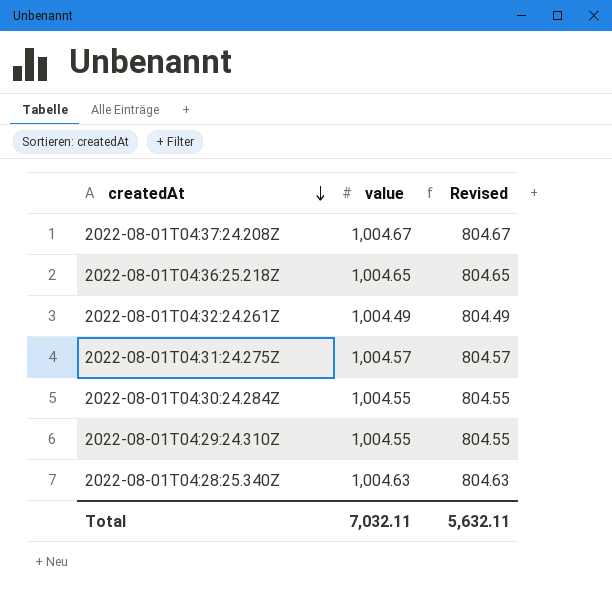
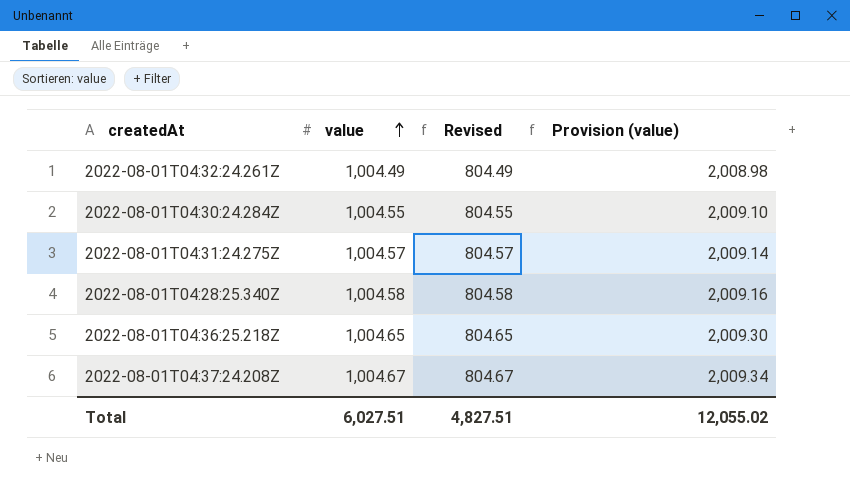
row order: createdAt descending -> value ascending
column Provision (value) | formula: none -> [value] * 2
row 2022-08-01T04:29:24.310Z: 1,004.55 | 804.55 -> none
2022-08-01T04:28:25.340Z | value: 1,004.63 -> 1,004.58
2022-08-01T04:28:25.340Z | Revised: 804.63 -> 804.58
Total | value: 7,032.11 -> 6,027.51
Total | Revised: 5,632.11 -> 4,827.51

